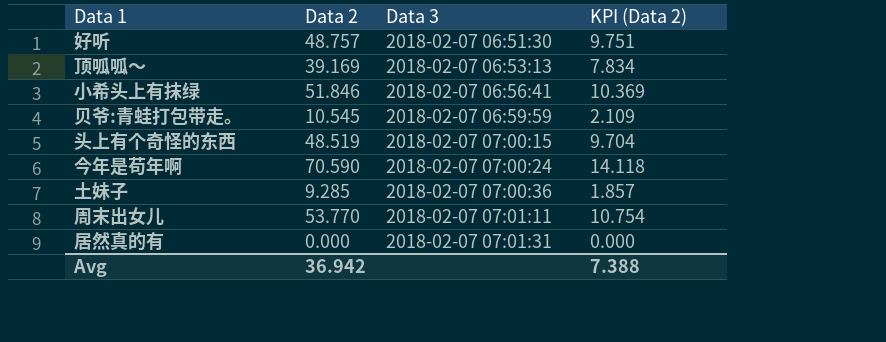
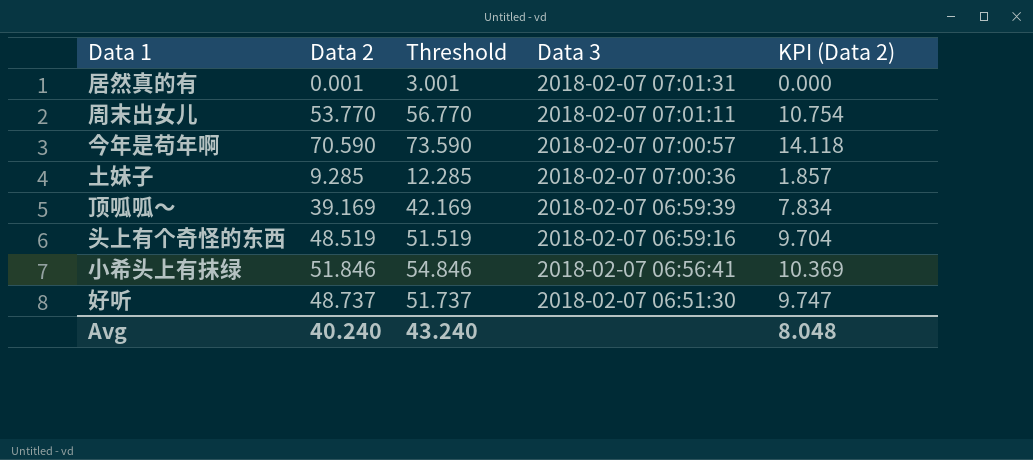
row order: Data 3 ascending -> Data 3 descending
column Threshold | formula: none -> [Data 2] + 3
row 贝爷:青蛙打包带走。: 10.545 | 2018-02-07 06:59:59 | 2.109 -> none
居然真的有 | Data 2: 0.000 -> 0.001
今年是苟年啊 | Data 3: 2018-02-07 07:00:24 -> 2018-02-07 07:00:57
顶呱呱～ | Data 3: 2018-02-07 06:53:13 -> 2018-02-07 06:59:39
头上有个奇怪的东西 | Data 3: 2018-02-07 07:00:15 -> 2018-02-07 06:59:16
好听 | Data 2: 48.757 -> 48.737
好听 | KPI (Data 2): 9.751 -> 9.747
Avg | Data 2: 36.942 -> 40.240
Avg | KPI (Data 2): 7.388 -> 8.048

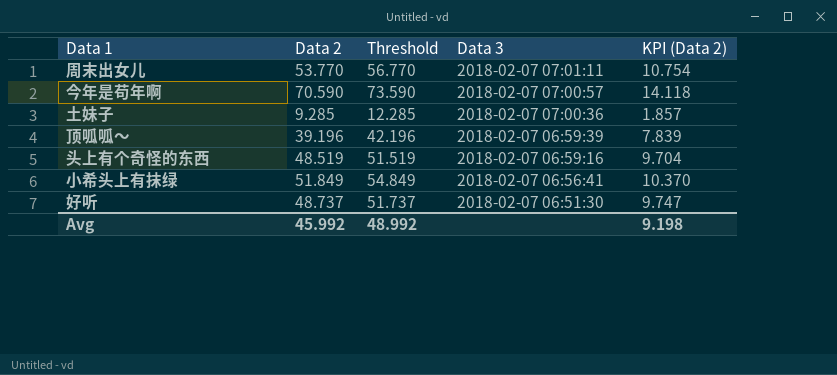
row 居然真的有: 0.001 | 3.001 | 2018-02-07 07:01:31 | 0.000 -> none
顶呱呱～ | Data 2: 39.169 -> 39.196
顶呱呱～ | Threshold: 42.169 -> 42.196
顶呱呱～ | KPI (Data 2): 7.834 -> 7.839
小希头上有抹绿 | Data 2: 51.846 -> 51.849
小希头上有抹绿 | Threshold: 54.846 -> 54.849
小希头上有抹绿 | KPI (Data 2): 10.369 -> 10.370
Avg | Data 2: 40.240 -> 45.992
Avg | Threshold: 43.240 -> 48.992
Avg | KPI (Data 2): 8.048 -> 9.198

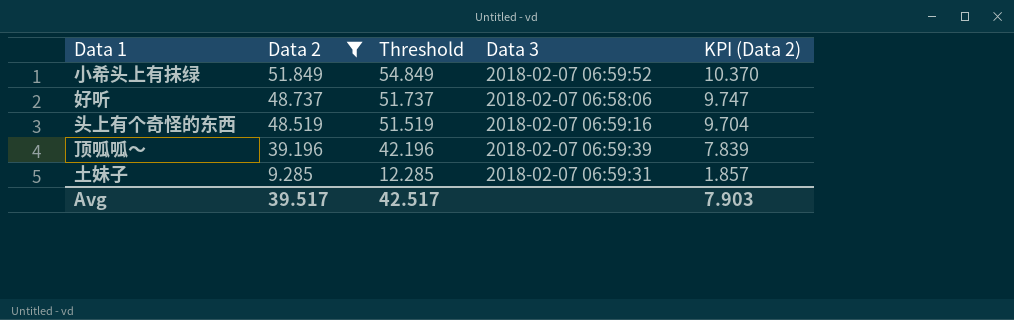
filter: none -> Data 2 <= 51.849
row order: Data 3 descending -> Data 2 descending
小希头上有抹绿 | Data 3: 2018-02-07 06:56:41 -> 2018-02-07 06:59:52
好听 | Data 3: 2018-02-07 06:51:30 -> 2018-02-07 06:58:06
土妹子 | Data 3: 2018-02-07 07:00:36 -> 2018-02-07 06:59:31
Avg | Data 2: 45.992 -> 39.517
Avg | Threshold: 48.992 -> 42.517
Avg | KPI (Data 2): 9.198 -> 7.903

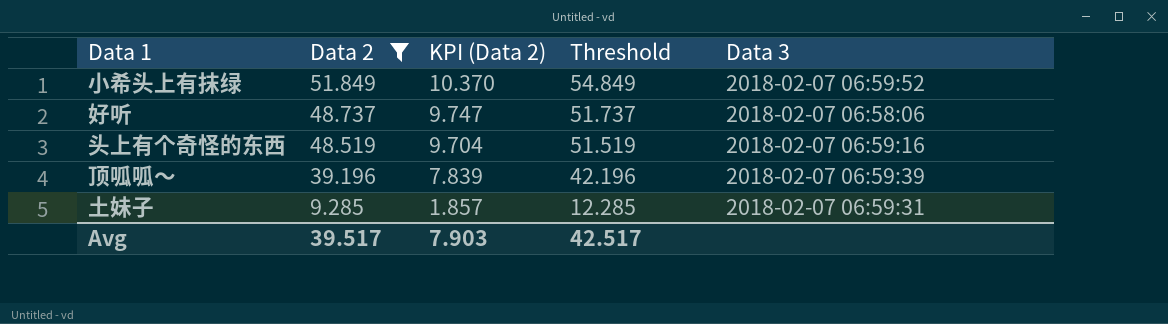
column KPI (Data 2) | position: 5 -> 3

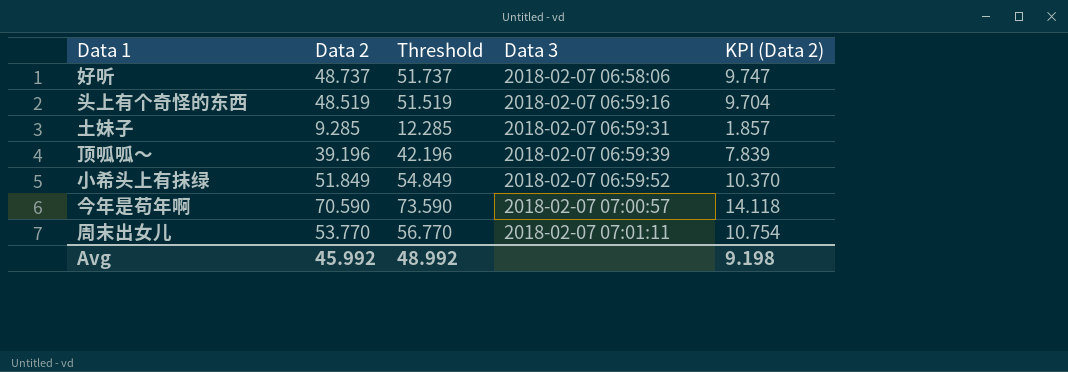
filter: Data 2 <= 51.849 -> none
row order: Data 2 descending -> Data 3 ascending
column KPI (Data 2) | position: 3 -> 5
Avg | Data 2: 39.517 -> 45.992
Avg | Threshold: 42.517 -> 48.992
Avg | KPI (Data 2): 7.903 -> 9.198

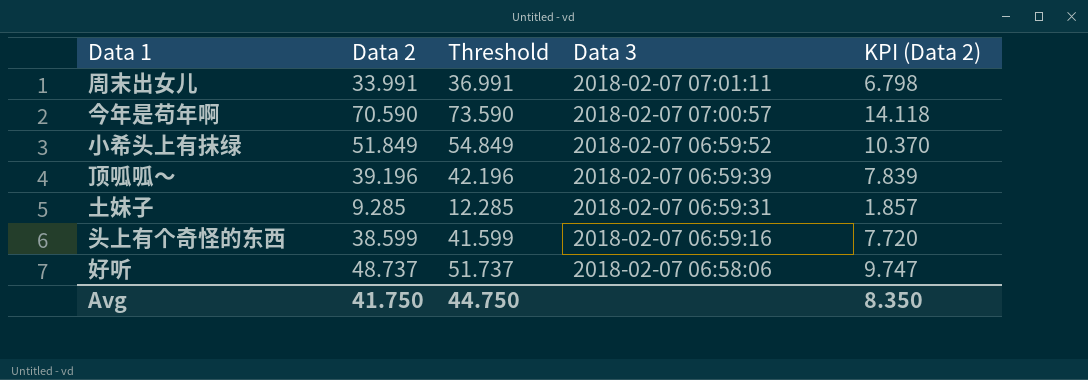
row order: Data 3 ascending -> Data 3 descending
周末出女儿 | Data 2: 53.770 -> 33.991
周末出女儿 | Threshold: 56.770 -> 36.991
周末出女儿 | KPI (Data 2): 10.754 -> 6.798
头上有个奇怪的东西 | Data 2: 48.519 -> 38.599
头上有个奇怪的东西 | Threshold: 51.519 -> 41.599
头上有个奇怪的东西 | KPI (Data 2): 9.704 -> 7.720
Avg | Data 2: 45.992 -> 41.750
Avg | Threshold: 48.992 -> 44.750
Avg | KPI (Data 2): 9.198 -> 8.350

